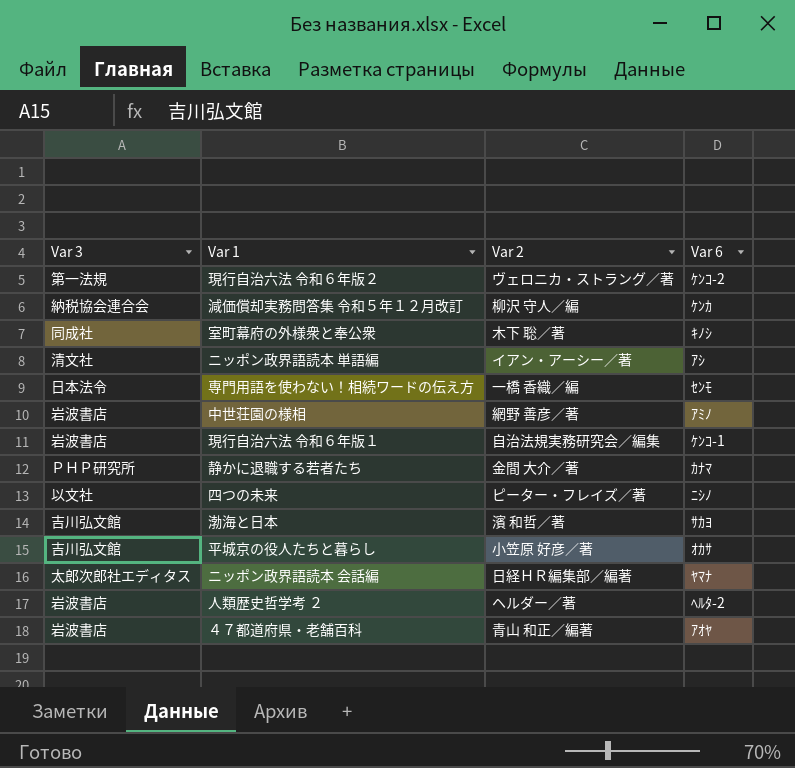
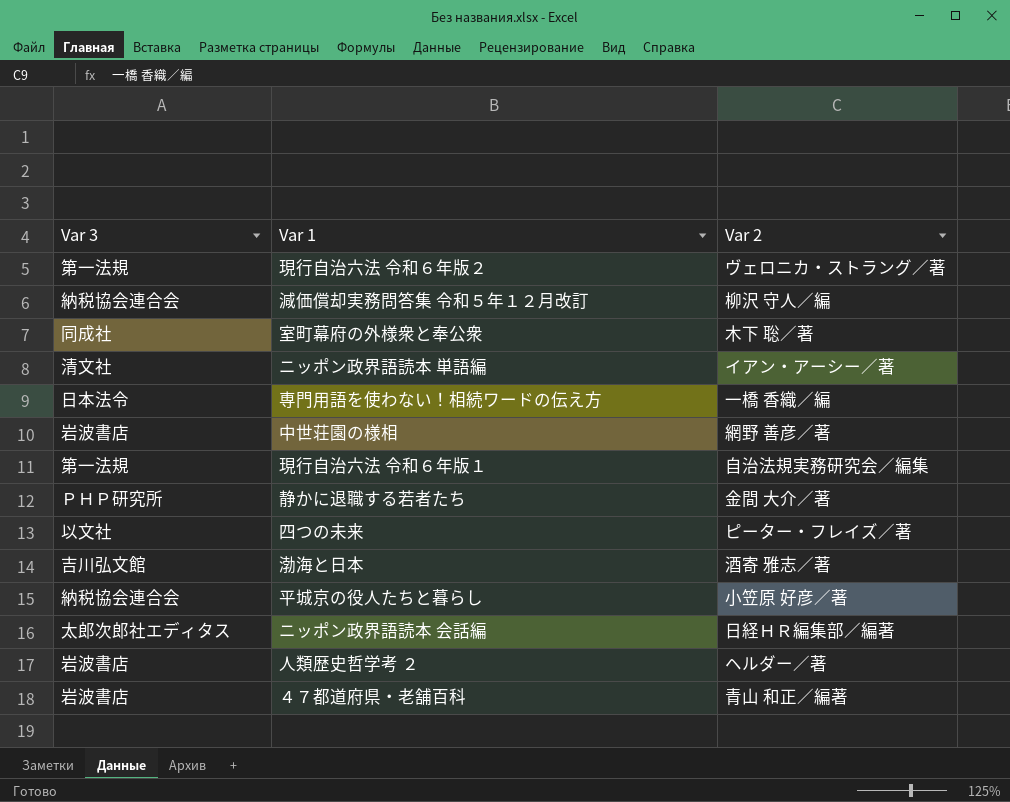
column Var 6 | position: 4 -> none
現行自治六法 令和６年版１ | Var 3: 岩波書店 -> 第一法規
渤海と日本 | Var 2: 濱 和哲／著 -> 酒寄 雅志／著
平城京の役人たちと暮らし | Var 3: 吉川弘文館 -> 納税協会連合会

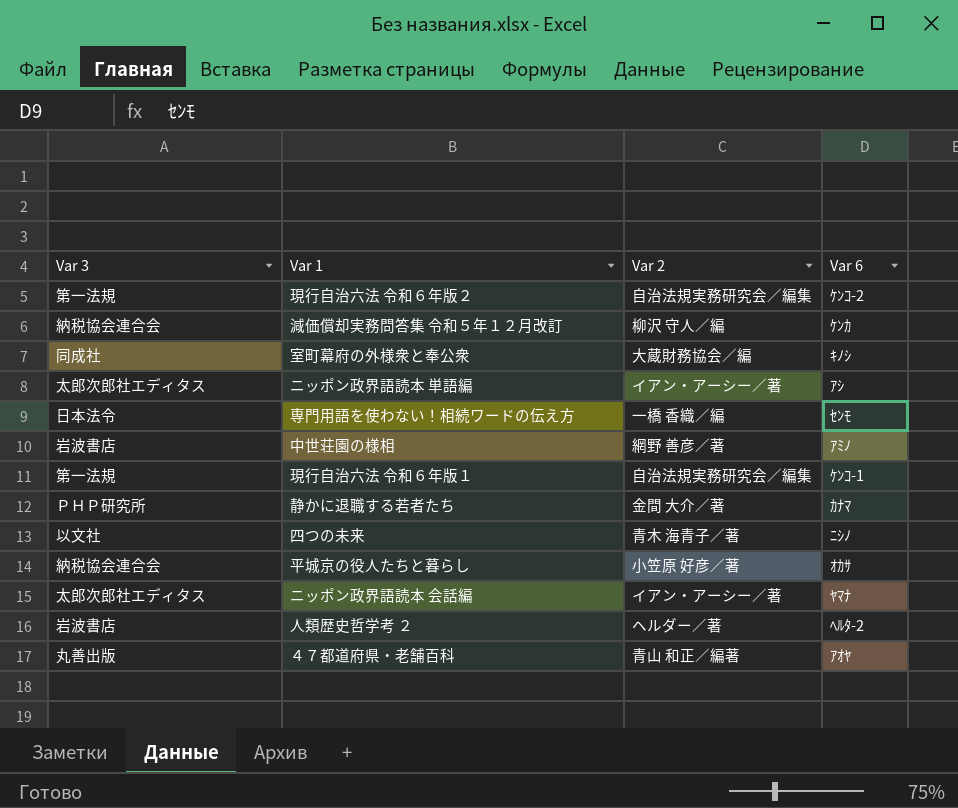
column Var 6 | position: none -> 4
row 渤海と日本: 吉川弘文館 | 酒寄 雅志／著 -> none
現行自治六法 令和６年版２ | Var 2: ヴェロニカ・ストラング／著 -> 自治法規実務研究会／編集
室町幕府の外様衆と奉公衆 | Var 2: 木下 聡／著 -> 大蔵財務協会／編
ニッポン政界語読本 単語編 | Var 3: 清文社 -> 太郎次郎社エディタス
四つの未来 | Var 2: ピーター・フレイズ／著 -> 青木 海青子／著
ニッポン政界語読本 会話編 | Var 2: 日経ＨＲ編集部／編著 -> イアン・アーシー／著
４７都道府県・老舗百科 | Var 3: 岩波書店 -> 丸善出版

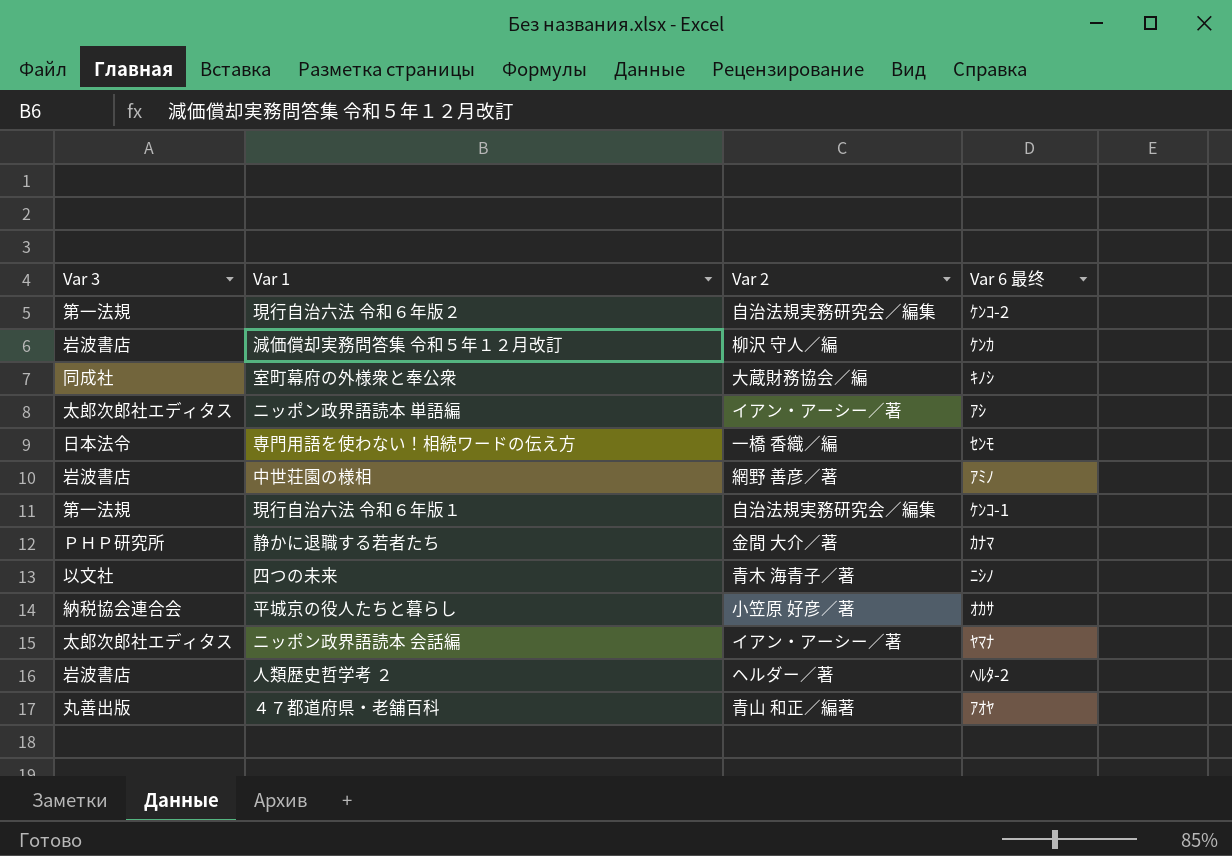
column name: Var 6 -> Var 6 最终
減価償却実務問答集 令和５年１２月改訂 | Var 3: 納税協会連合会 -> 岩波書店

